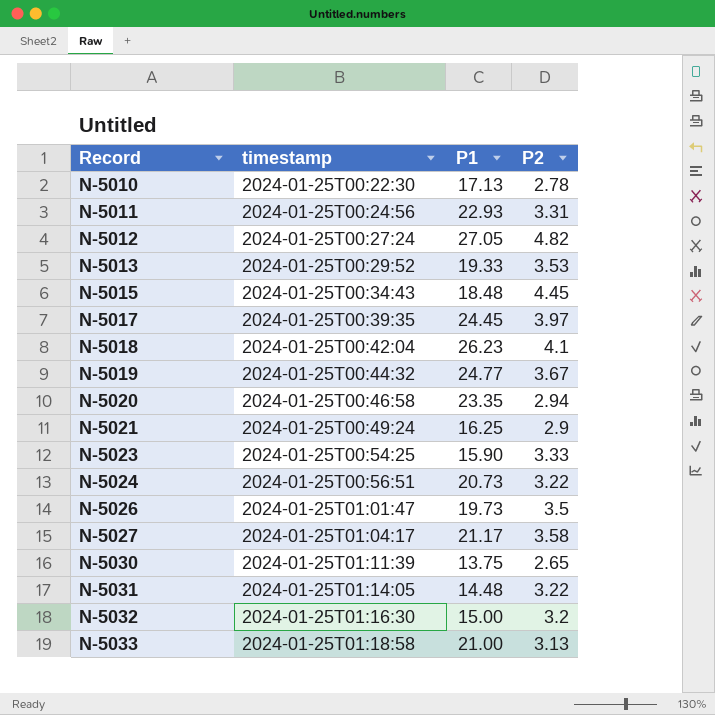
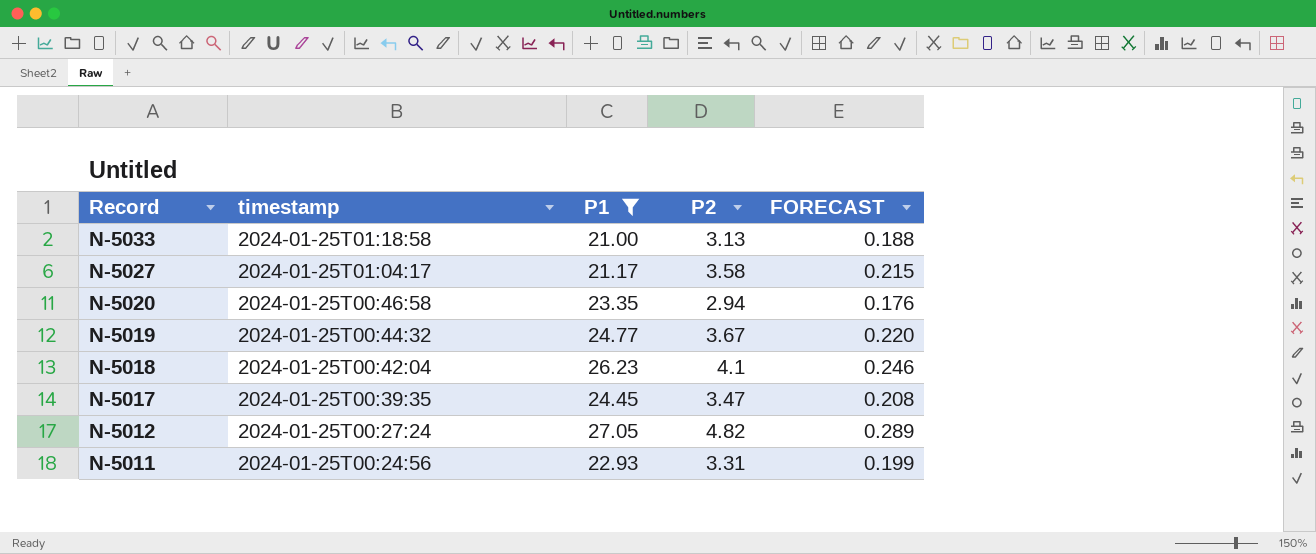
filter: none -> P1 >= 21.00
row order: Record ascending -> Record descending
column FORECAST | formula: none -> [P2] * 0.06
N-5017 | P2: 3.97 -> 3.47

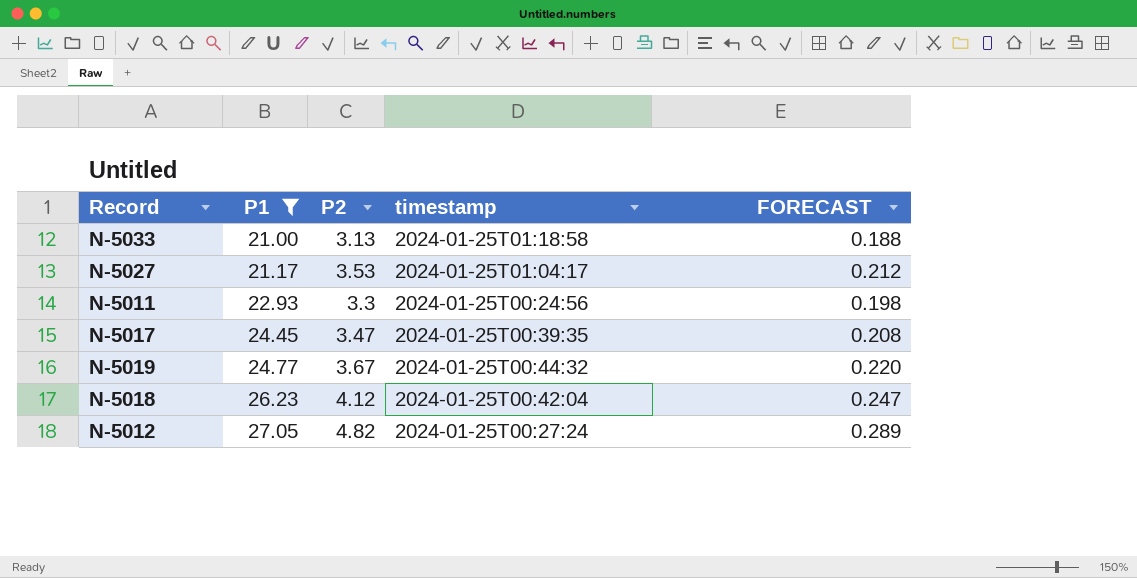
row order: Record descending -> P1 ascending
column timestamp | position: 2 -> 4
row N-5020: 2024-01-25T00:46:58 | 23.35 | 2.94 | 0.176 -> none
N-5027 | P2: 3.58 -> 3.53
N-5027 | FORECAST: 0.215 -> 0.212
N-5011 | P2: 3.31 -> 3.3
N-5011 | FORECAST: 0.199 -> 0.198
N-5018 | P2: 4.1 -> 4.12
N-5018 | FORECAST: 0.246 -> 0.247

